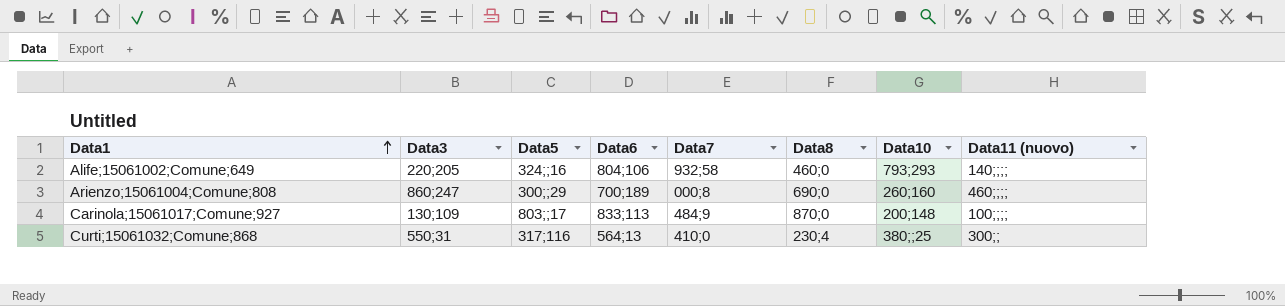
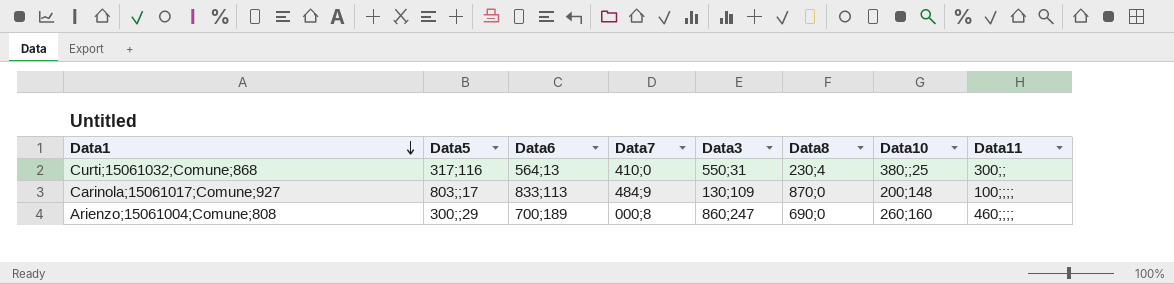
row order: Data1 ascending -> Data1 descending
column Data3 | position: 2 -> 5
column name: Data11 (nuovo) -> Data11
row Alife;15061002;Comune;649: 220;205 | 324;;16 | 804;106 | 932;58 | 460;0 | 793;293 | 140;;;; -> none

